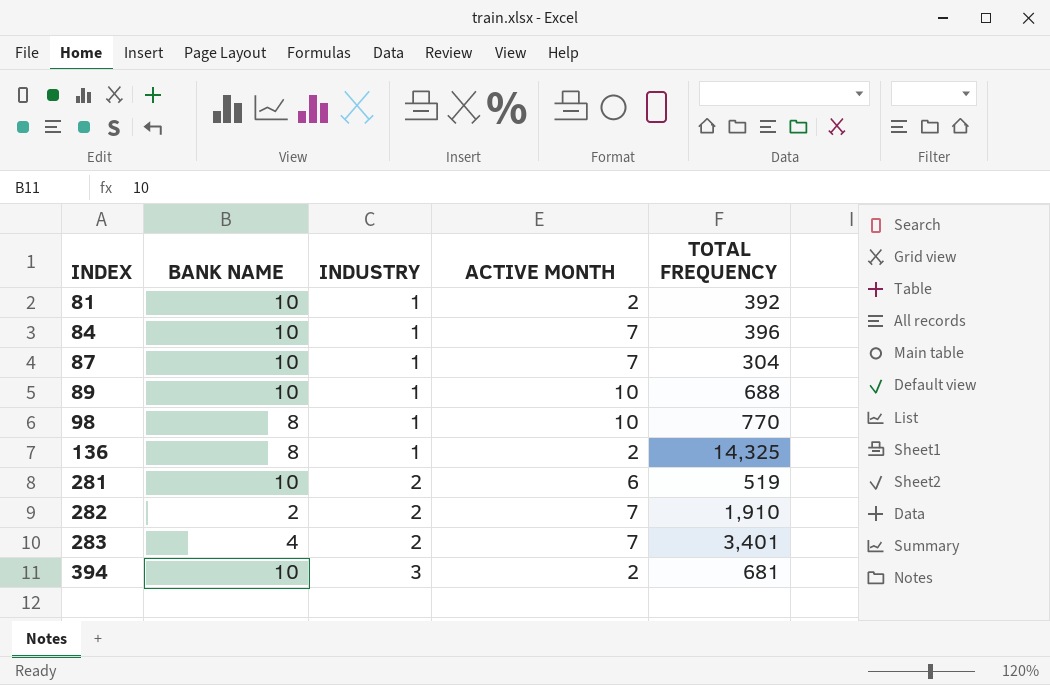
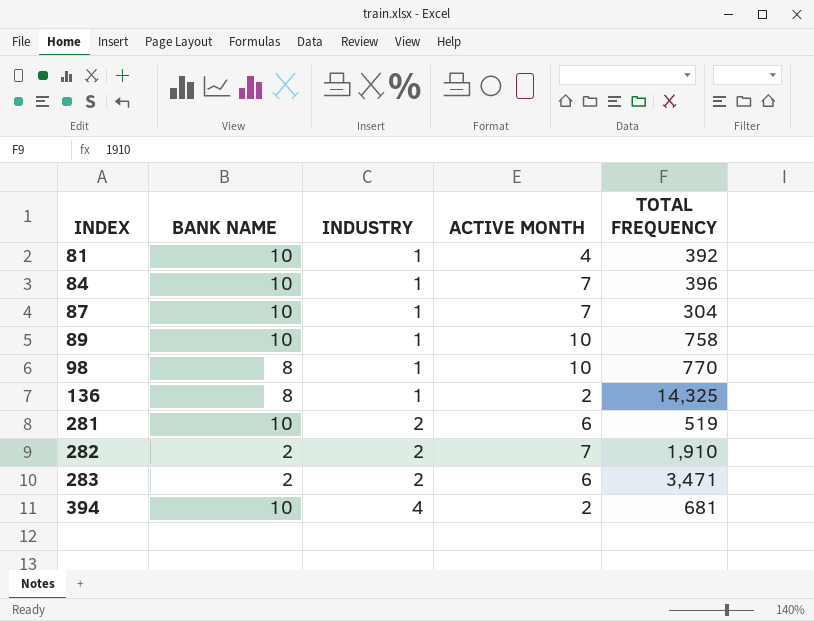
81 | ACTIVE MONTH: 2 -> 4
89 | TOTAL FREQUENCY: 688 -> 758
283 | BANK NAME: 4 -> 2
283 | ACTIVE MONTH: 7 -> 6
283 | TOTAL FREQUENCY: 3,401 -> 3,471
394 | INDUSTRY: 3 -> 4

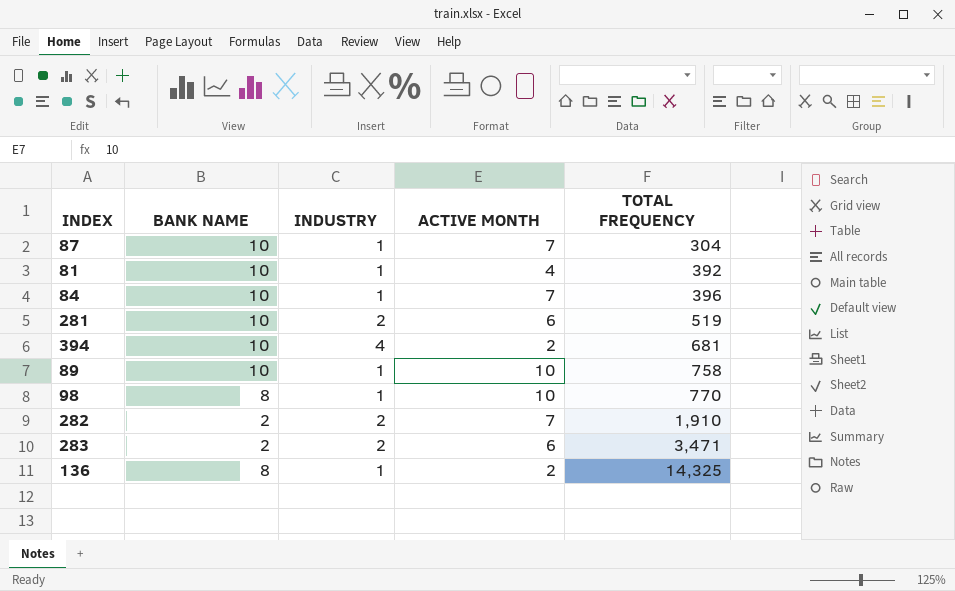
row order: INDEX ascending -> TOTAL FREQUENCY ascending

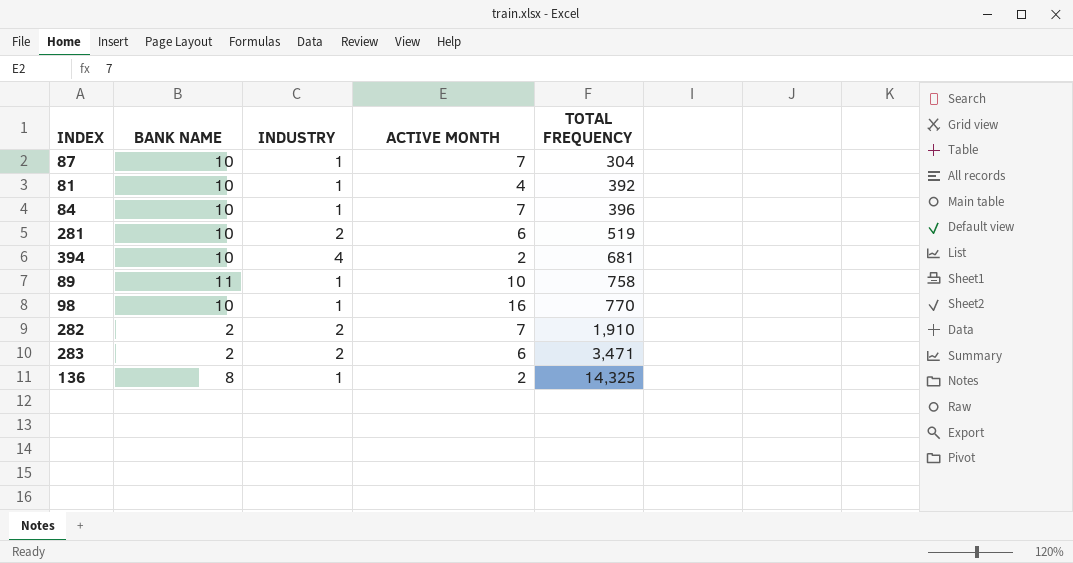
89 | BANK NAME: 10 -> 11
98 | BANK NAME: 8 -> 10
98 | ACTIVE MONTH: 10 -> 16

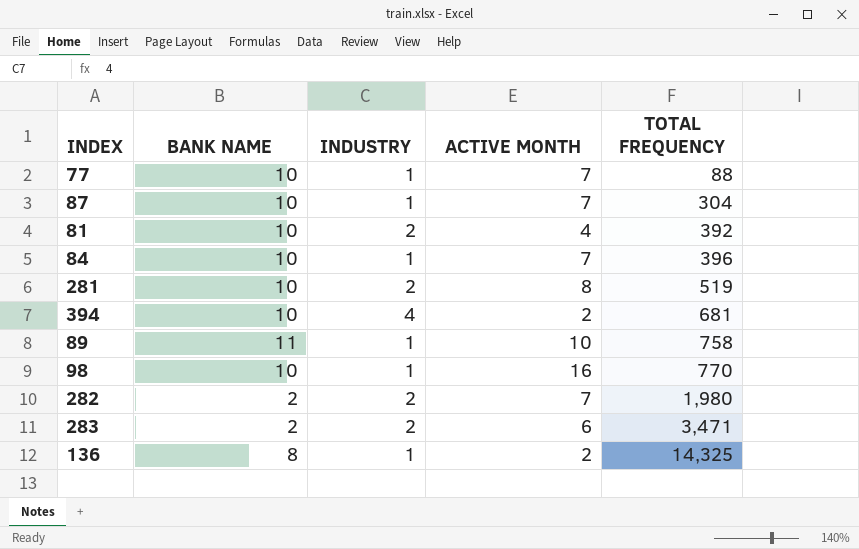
row 77: none -> 10 | 1 | 7 | 88
81 | INDUSTRY: 1 -> 2
281 | ACTIVE MONTH: 6 -> 8
282 | TOTAL FREQUENCY: 1,910 -> 1,980

